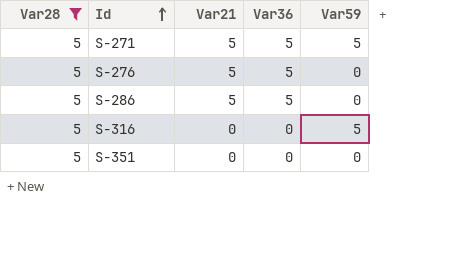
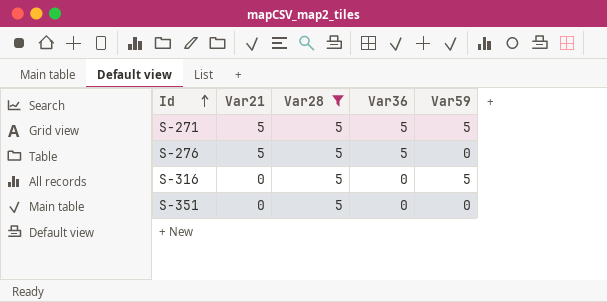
column Var28 | position: 1 -> 3
row S-286: 5 | 5 | 5 | 0 -> none

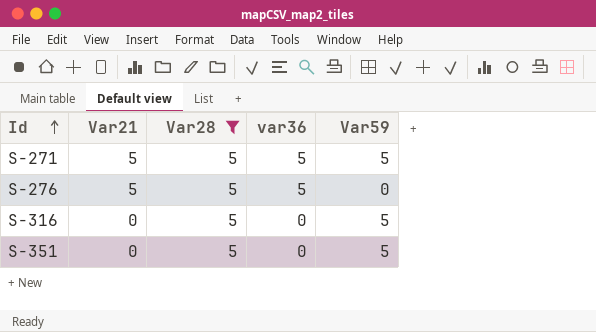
column name: Var36 -> var36
S-351 | Var59: 0 -> 5

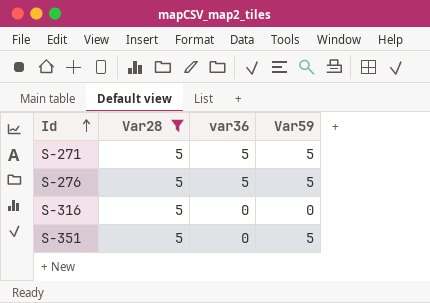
column Var21 | position: 2 -> none
S-276 | Var59: 0 -> 5
S-316 | Var59: 5 -> 0

